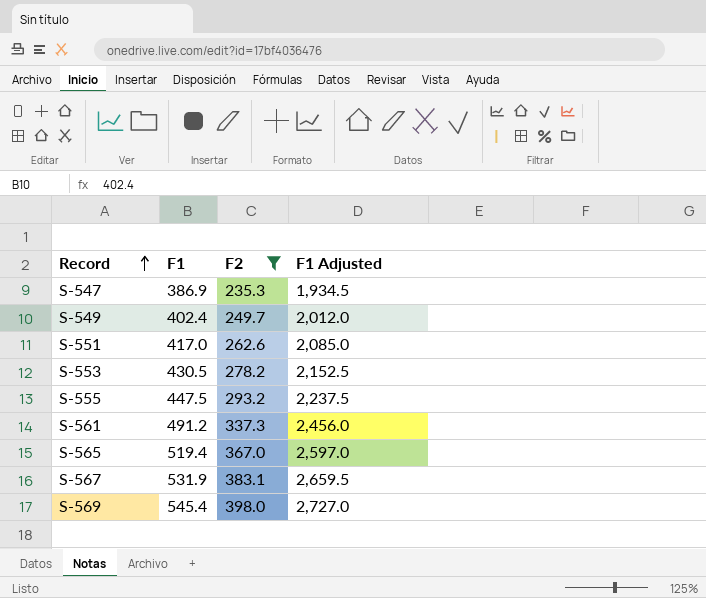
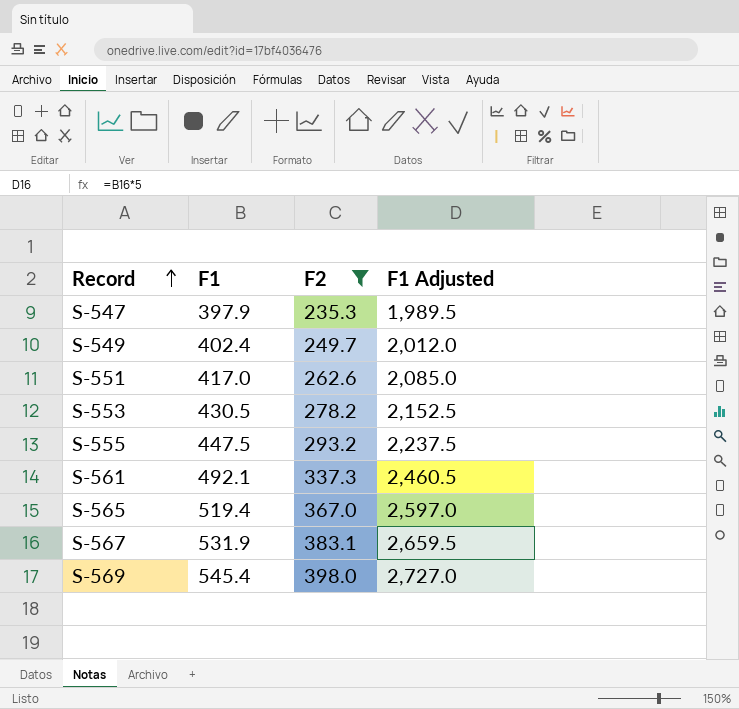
S-547 | F1: 386.9 -> 397.9
S-547 | F1 Adjusted: 1,934.5 -> 1,989.5
S-561 | F1: 491.2 -> 492.1
S-561 | F1 Adjusted: 2,456.0 -> 2,460.5

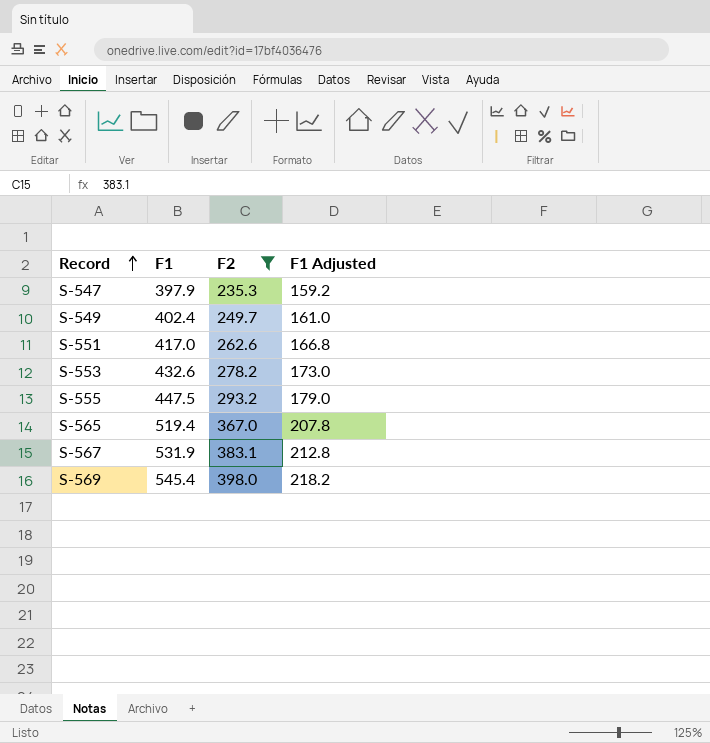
column F1 Adjusted | formula: [F1] * 5 -> [F1] * 0.4
row S-561: 492.1 | 337.3 | 2,460.5 -> none
S-553 | F1: 430.5 -> 432.6

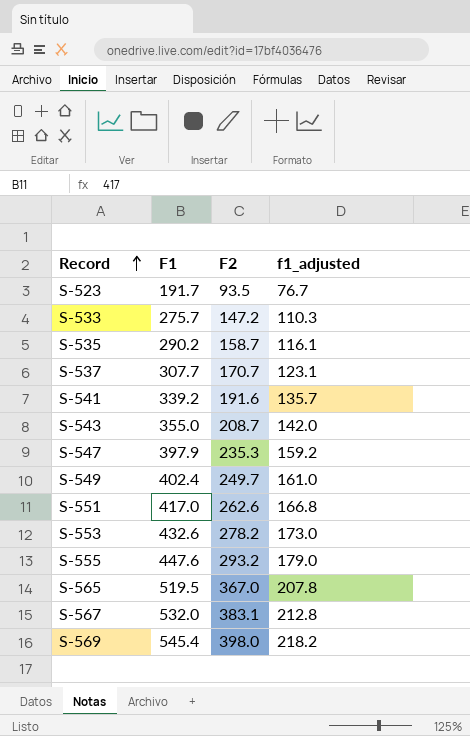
filter: F2 >= 235.3 -> none
column name: F1 Adjusted -> f1_adjusted
S-555 | F1: 447.5 -> 447.6
S-565 | F1: 519.4 -> 519.5
S-567 | F1: 531.9 -> 532.0

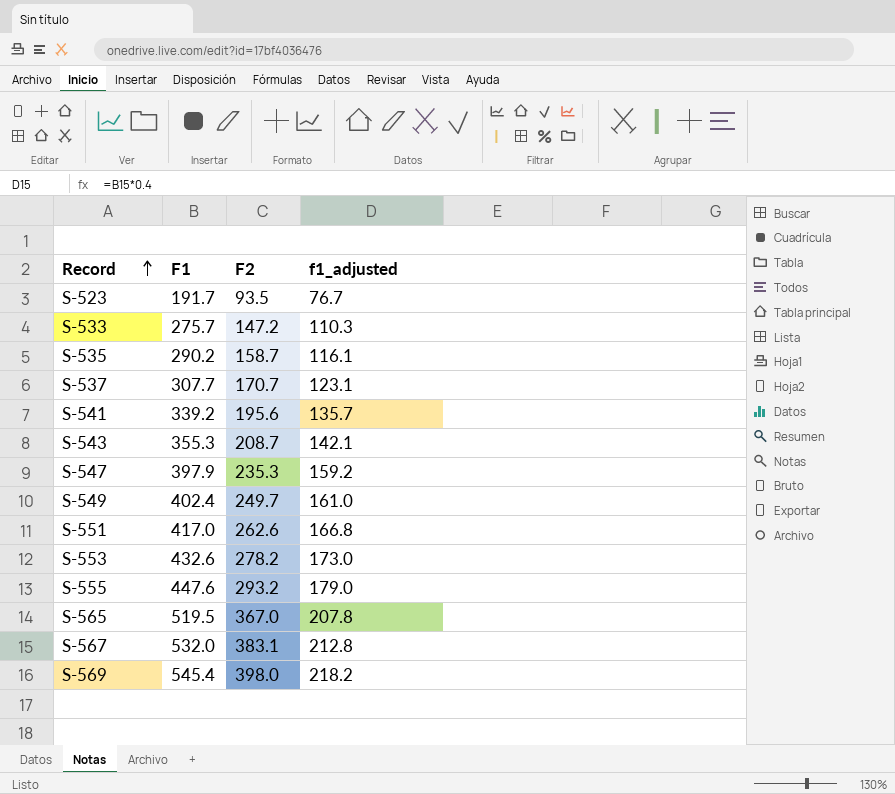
S-541 | F2: 191.6 -> 195.6
S-543 | F1: 355.0 -> 355.3
S-543 | f1_adjusted: 142.0 -> 142.1

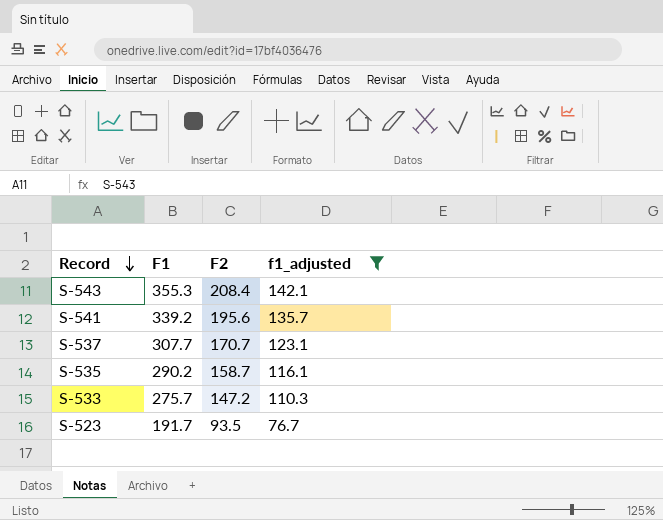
filter: none -> f1_adjusted <= 142.1
row order: Record ascending -> Record descending
S-543 | F2: 208.7 -> 208.4

